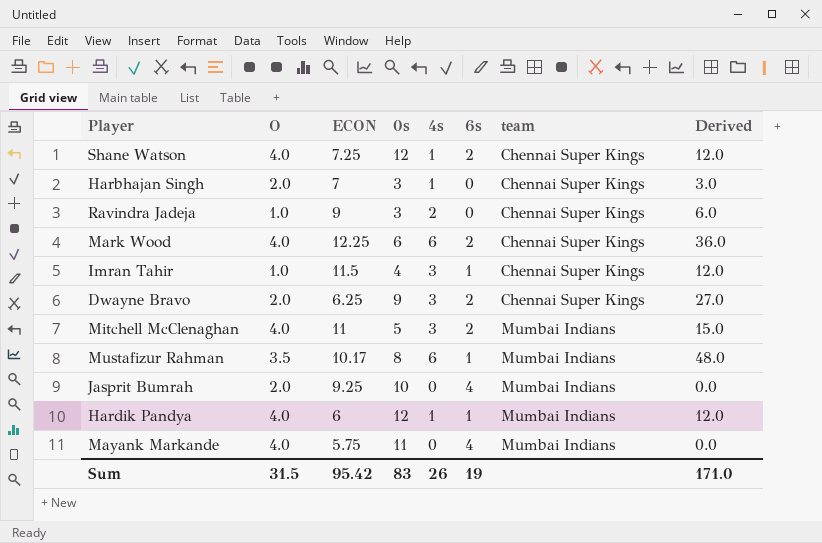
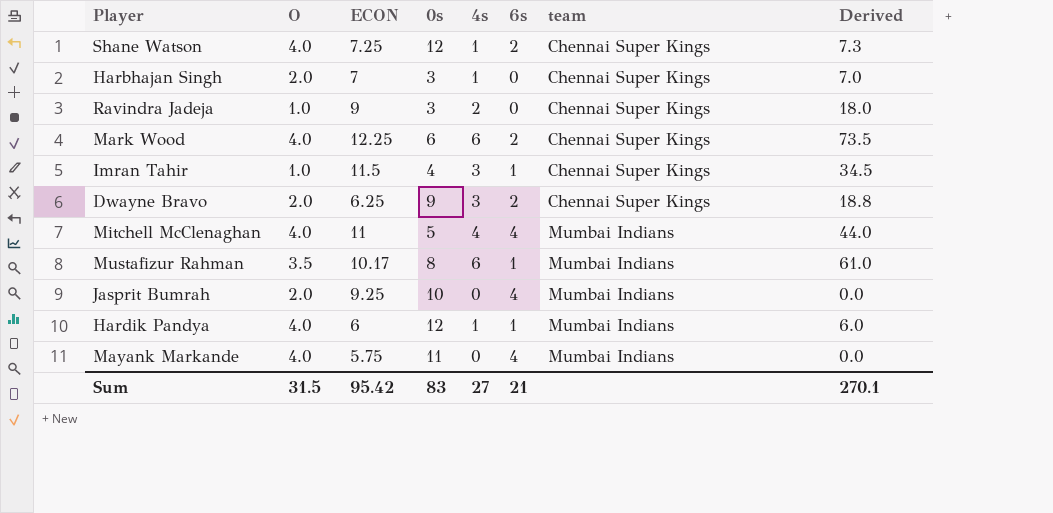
column Derived | formula: [0s] * [4s] -> [ECON] * [4s]
Mitchell McClenaghan | 4s: 3 -> 4
Mitchell McClenaghan | 6s: 2 -> 4
Sum | 4s: 26 -> 27
Sum | 6s: 19 -> 21
Sum | Derived: 171.0 -> 270.1

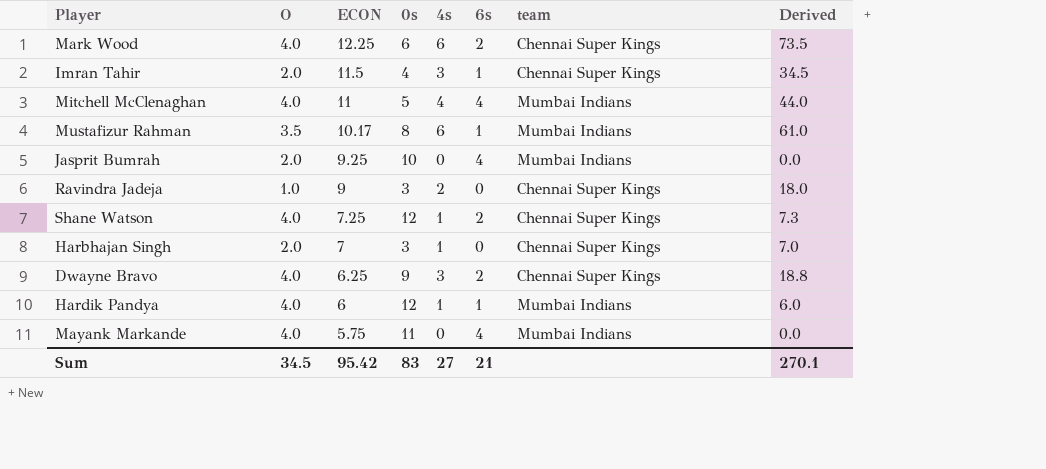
row order: team ascending -> ECON descending
Imran Tahir | O: 1.0 -> 2.0
Dwayne Bravo | O: 2.0 -> 4.0
Sum | O: 31.5 -> 34.5

